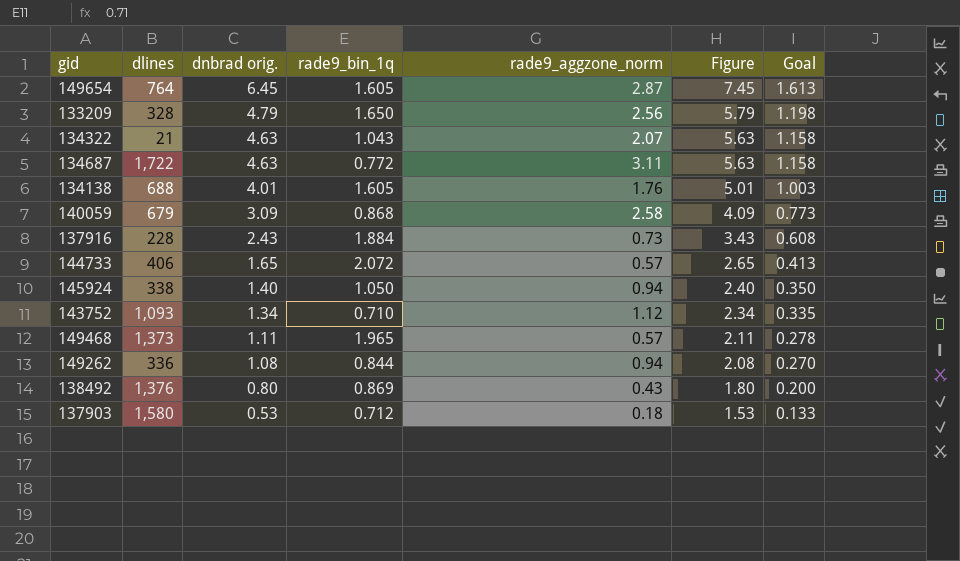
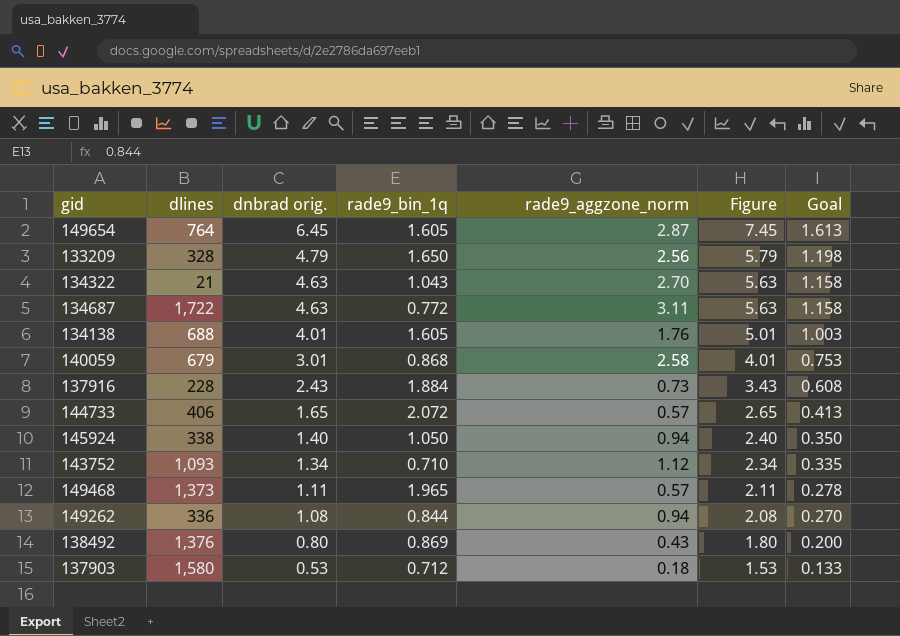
134322 | rade9_aggzone_norm: 2.07 -> 2.70
140059 | dnbrad orig.: 3.09 -> 3.01
140059 | Figure: 4.09 -> 4.01
140059 | Goal: 0.773 -> 0.753

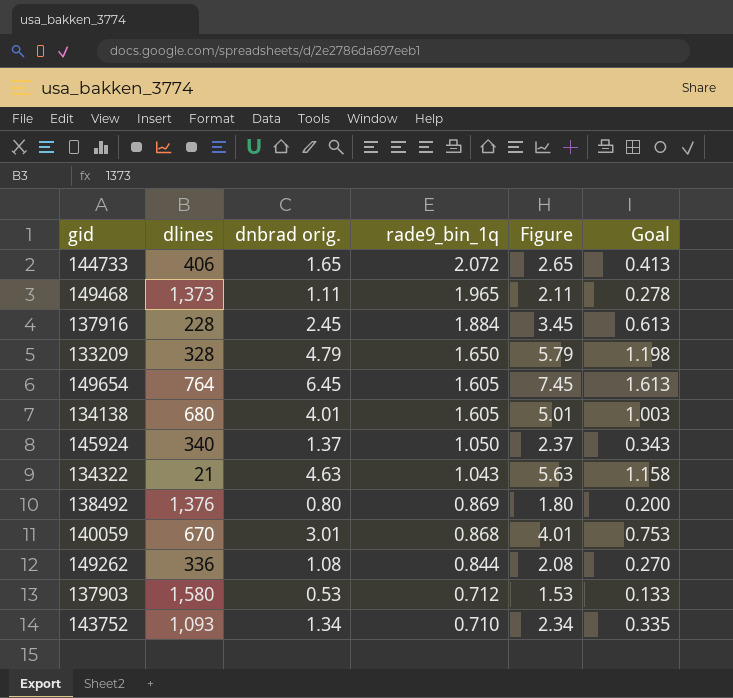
row order: dnbrad orig. descending -> rade9_bin_1q descending
column rade9_aggzone_norm | position: 5 -> none
row 134687: 1,722 | 4.63 | 0.772 | 3.11 | 5.63 | 1.158 -> none
137916 | dnbrad orig.: 2.43 -> 2.45
137916 | Figure: 3.43 -> 3.45
137916 | Goal: 0.608 -> 0.613
134138 | dlines: 688 -> 680
145924 | dlines: 338 -> 340
145924 | dnbrad orig.: 1.40 -> 1.37
145924 | Figure: 2.40 -> 2.37
145924 | Goal: 0.350 -> 0.343
140059 | dlines: 679 -> 670

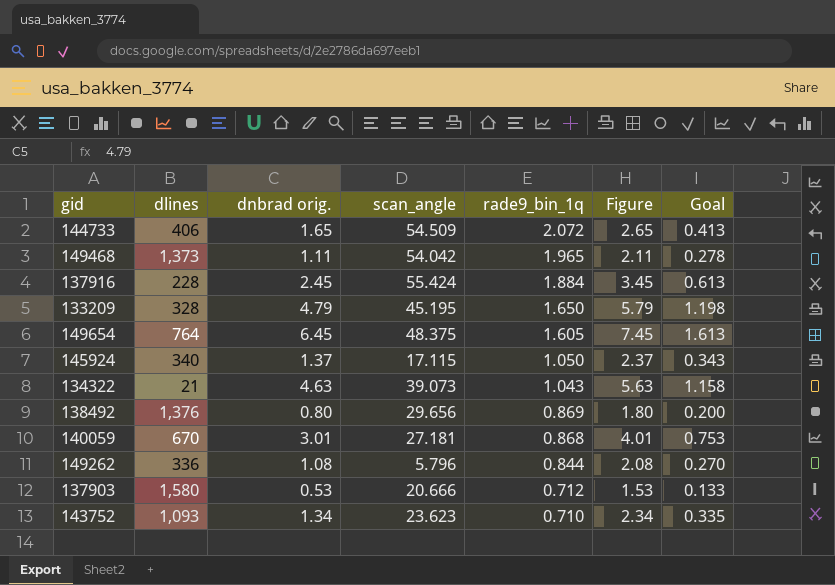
column scan_angle | position: none -> 4
row 134138: 680 | 4.01 | 1.605 | 5.01 | 1.003 -> none

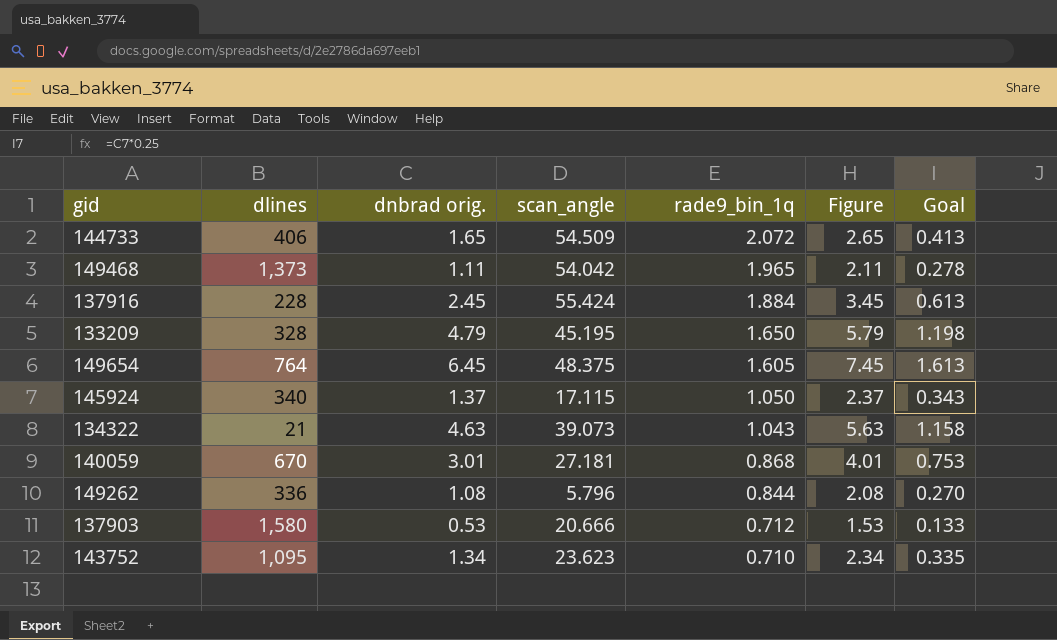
row 138492: 1,376 | 0.80 | 29.656 | 0.869 | 1.80 | 0.200 -> none
143752 | dlines: 1,093 -> 1,095

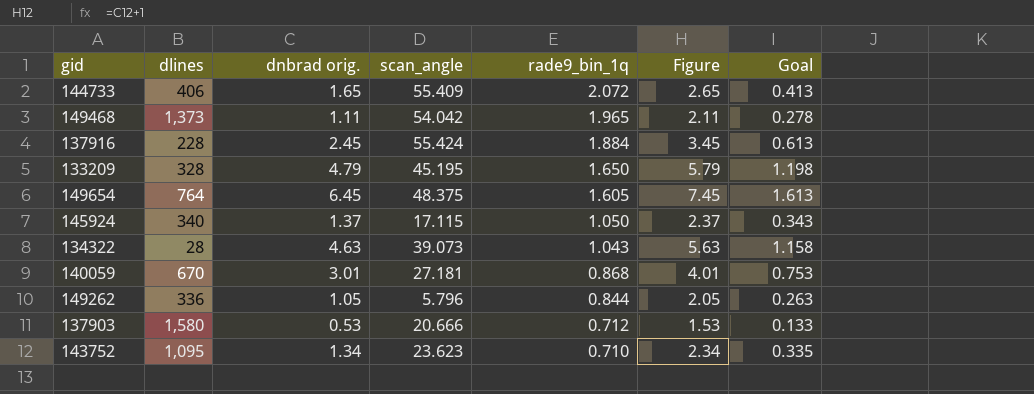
144733 | scan_angle: 54.509 -> 55.409
134322 | dlines: 21 -> 28
149262 | dnbrad orig.: 1.08 -> 1.05
149262 | Figure: 2.08 -> 2.05
149262 | Goal: 0.270 -> 0.263

